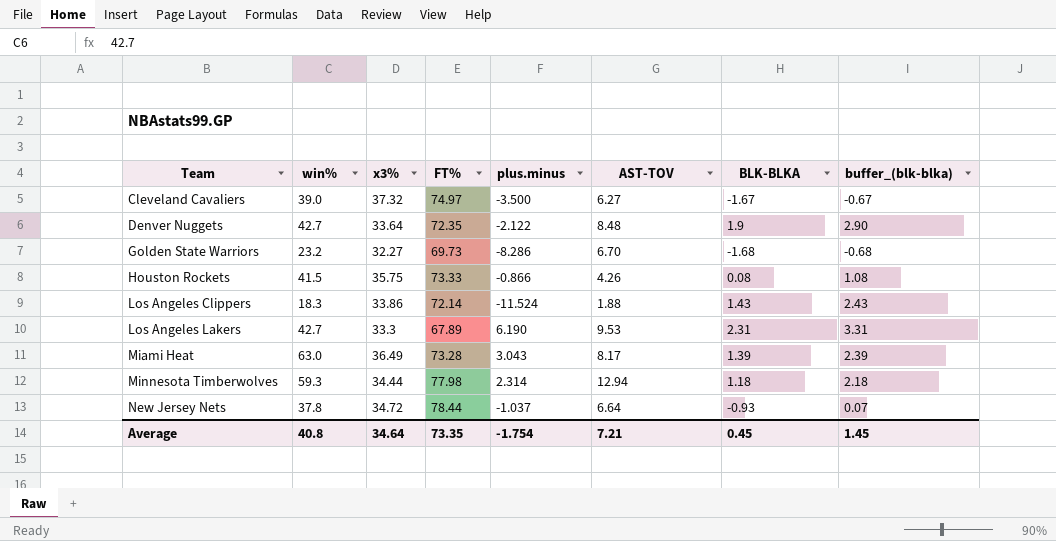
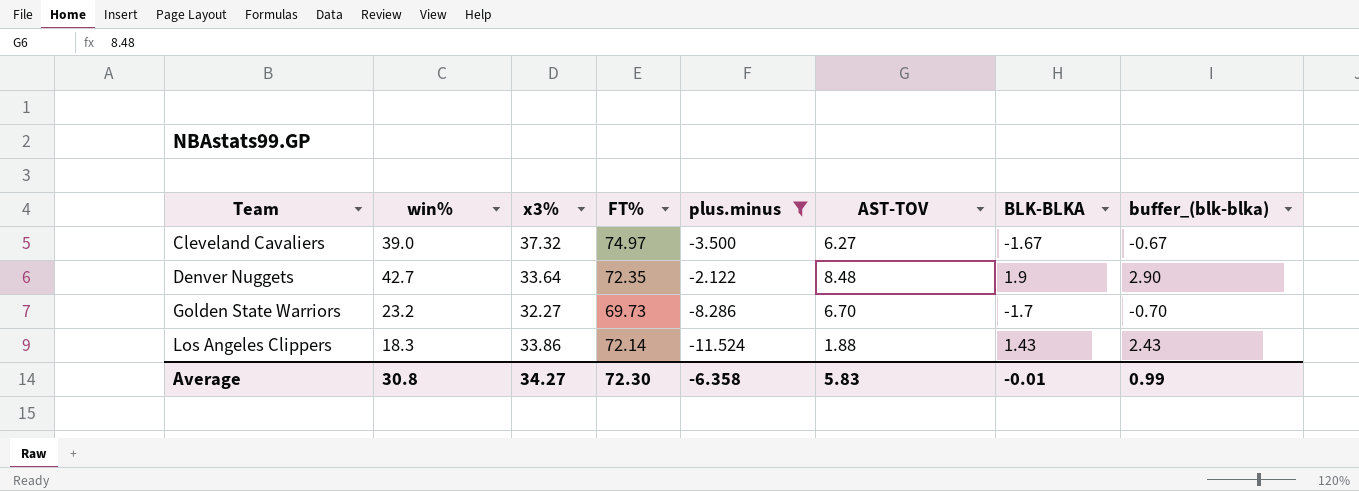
filter: none -> plus.minus <= -2.122
Golden State Warriors | BLK-BLKA: -1.68 -> -1.7
Golden State Warriors | buffer_(blk-blka): -0.68 -> -0.70
Average | win%: 40.8 -> 30.8
Average | x3%: 34.64 -> 34.27
Average | FT%: 73.35 -> 72.30
Average | plus.minus: -1.754 -> -6.358
Average | AST-TOV: 7.21 -> 5.83
Average | BLK-BLKA: 0.45 -> -0.01
Average | buffer_(blk-blka): 1.45 -> 0.99

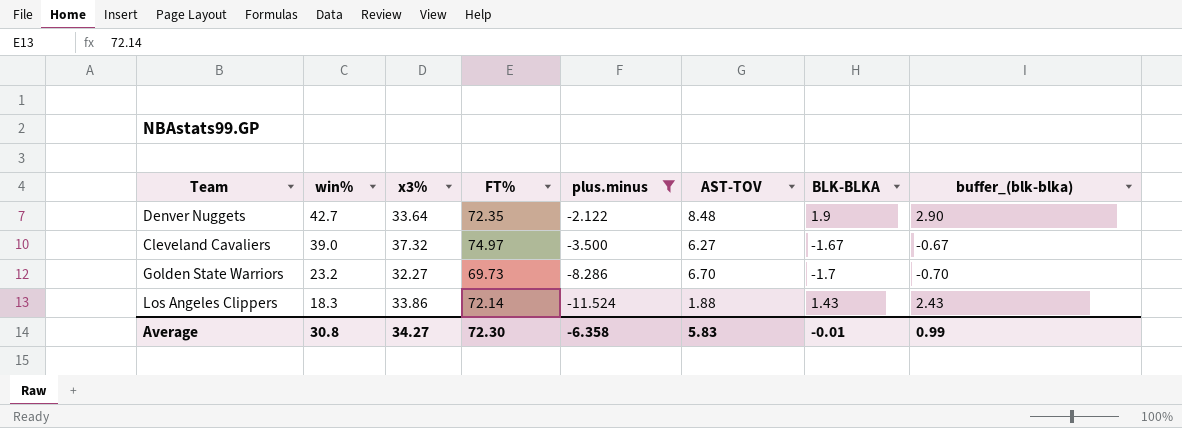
row order: Team ascending -> win% descending

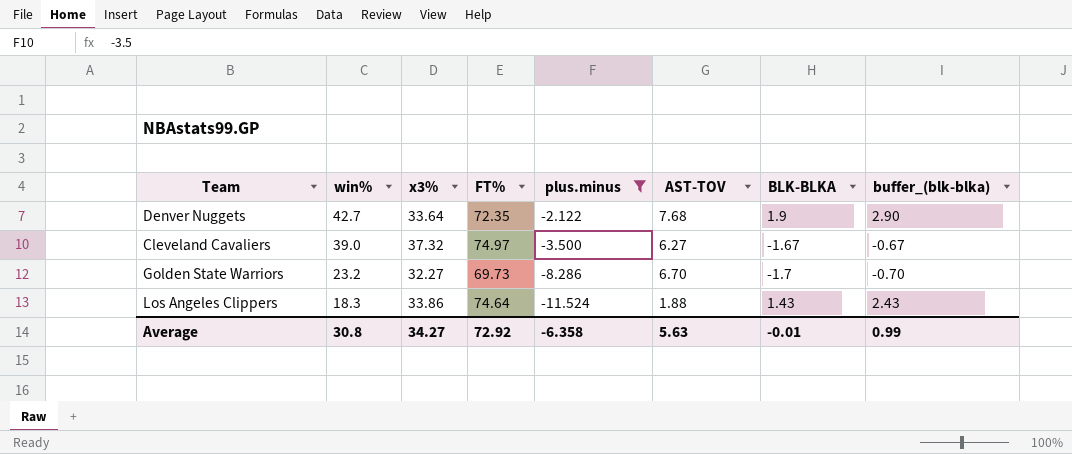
Denver Nuggets | AST-TOV: 8.48 -> 7.68
Los Angeles Clippers | FT%: 72.14 -> 74.64
Average | FT%: 72.30 -> 72.92
Average | AST-TOV: 5.83 -> 5.63

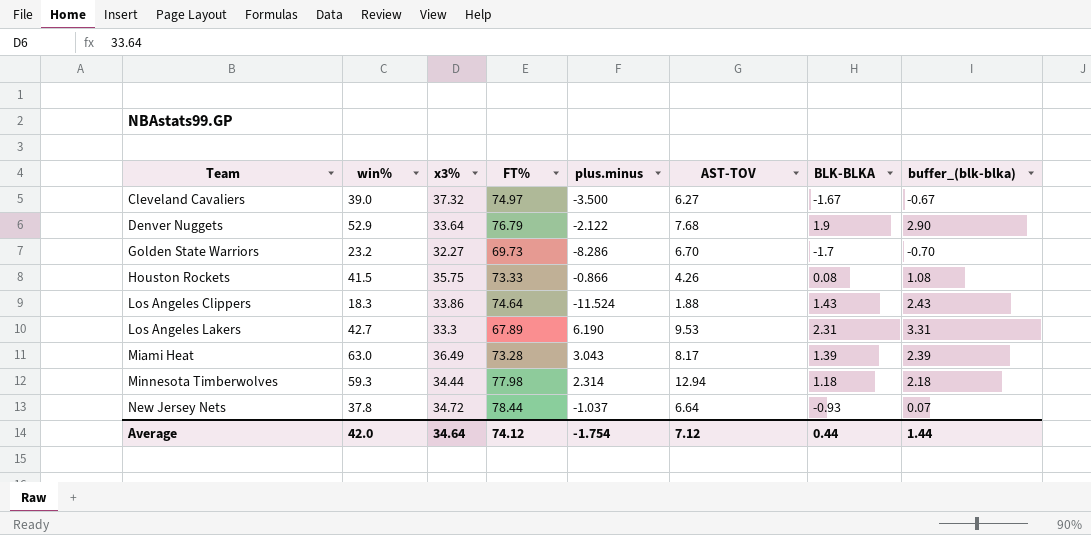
filter: plus.minus <= -2.122 -> none
row order: win% descending -> Team ascending
Denver Nuggets | win%: 42.7 -> 52.9
Denver Nuggets | FT%: 72.35 -> 76.79
Average | win%: 30.8 -> 42.0
Average | x3%: 34.27 -> 34.64
Average | FT%: 72.92 -> 74.12
Average | plus.minus: -6.358 -> -1.754
Average | AST-TOV: 5.63 -> 7.12
Average | BLK-BLKA: -0.01 -> 0.44
Average | buffer_(blk-blka): 0.99 -> 1.44

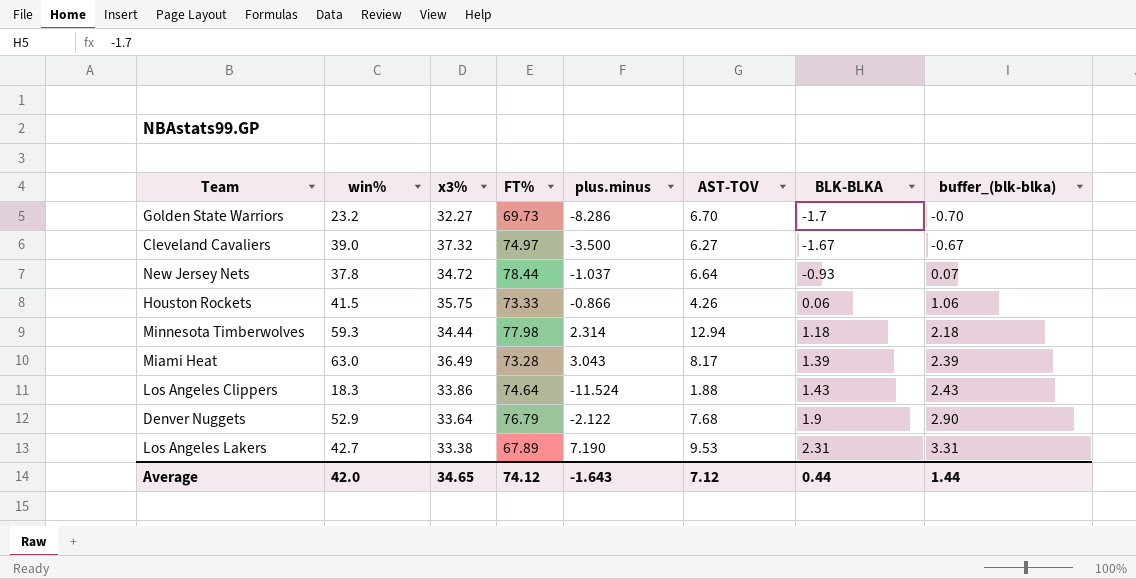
row order: Team ascending -> BLK-BLKA ascending
Houston Rockets | BLK-BLKA: 0.08 -> 0.06
Houston Rockets | buffer_(blk-blka): 1.08 -> 1.06
Los Angeles Lakers | x3%: 33.3 -> 33.38
Los Angeles Lakers | plus.minus: 6.190 -> 7.190
Average | x3%: 34.64 -> 34.65
Average | plus.minus: -1.754 -> -1.643

